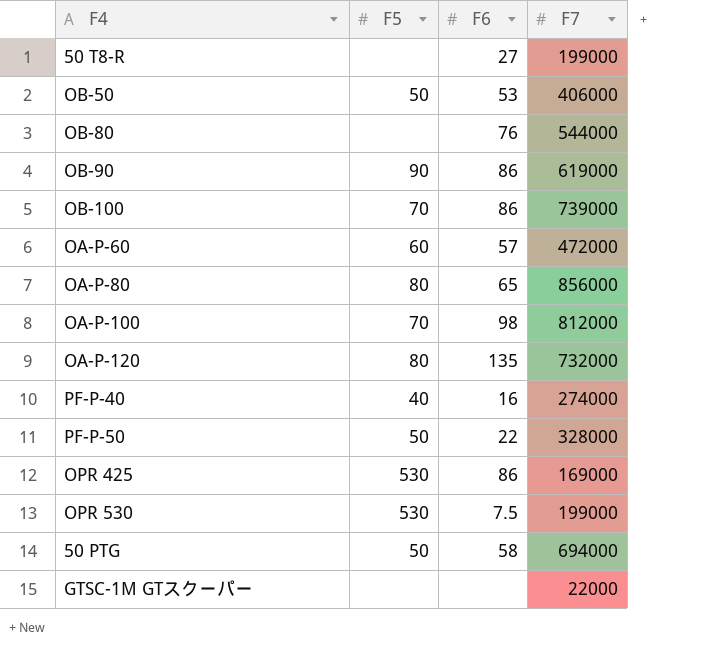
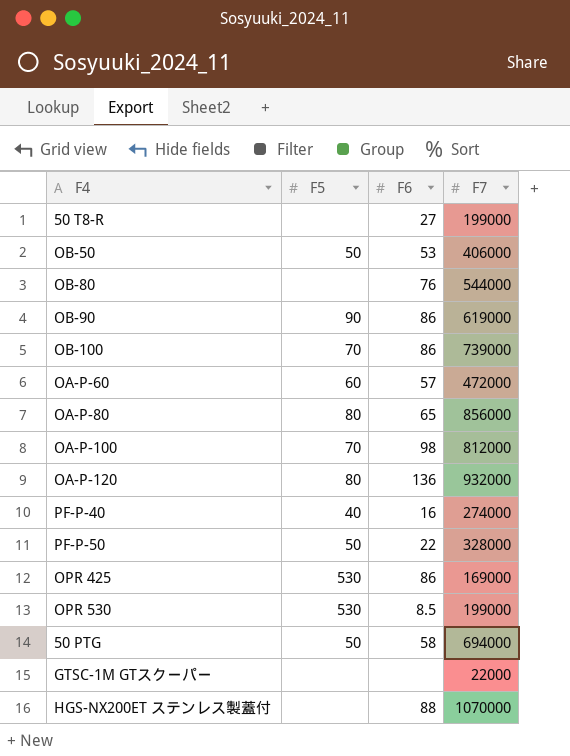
OA-P-120 | F6: 135 -> 136
OA-P-120 | F7: 732000 -> 932000
OPR 530 | F6: 7.5 -> 8.5
row HGS-NX200ET ステンレス製蓋付: none -> none | 88 | 1070000

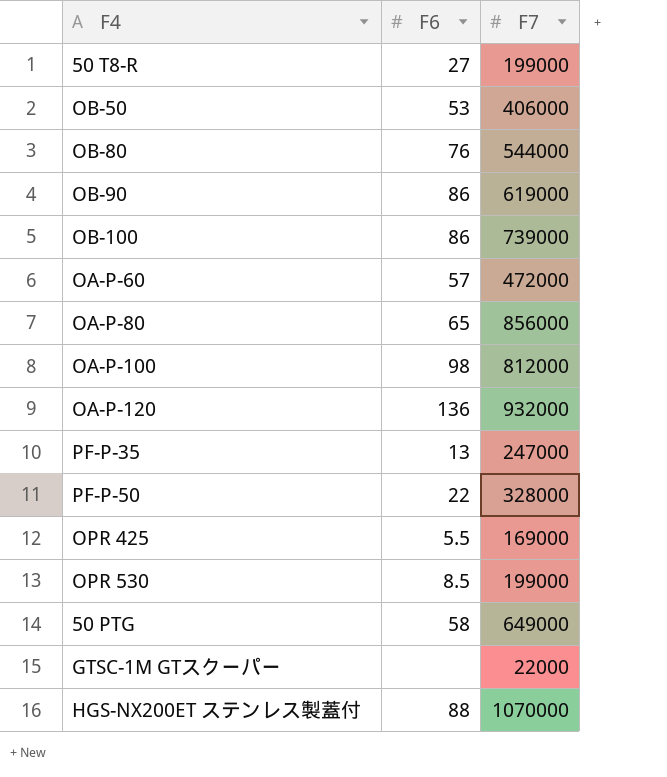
column F5 | position: 2 -> none
row PF-P-40: 40 | 16 | 274000 -> none
row PF-P-35: none -> 13 | 247000
OPR 425 | F6: 86 -> 5.5
50 PTG | F7: 694000 -> 649000

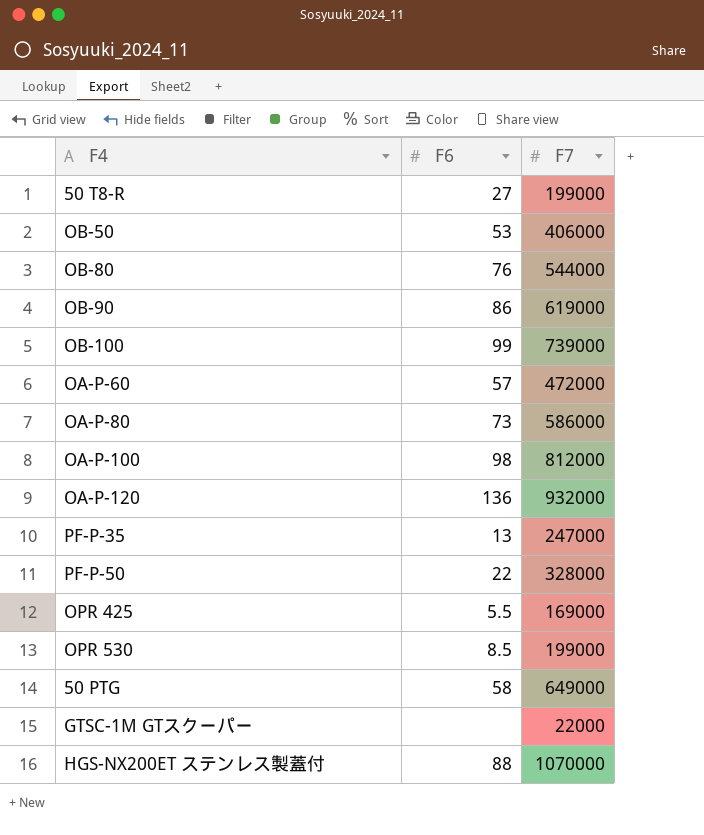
OB-100 | F6: 86 -> 99
OA-P-80 | F6: 65 -> 73
OA-P-80 | F7: 856000 -> 586000

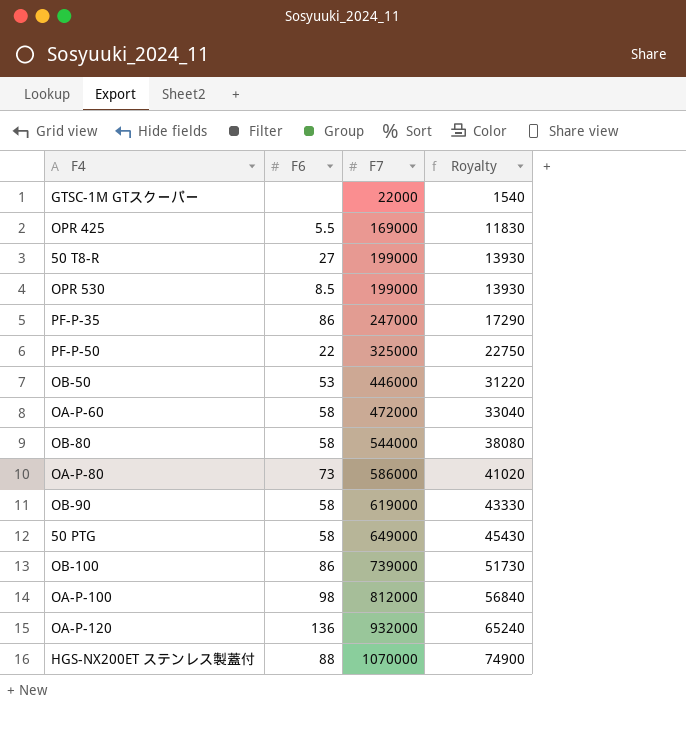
row order: none -> F7 ascending
column Royalty | formula: none -> [F7] * 0.07
PF-P-35 | F6: 13 -> 86
PF-P-50 | F7: 328000 -> 325000
OB-50 | F7: 406000 -> 446000
OA-P-60 | F6: 57 -> 58
OB-80 | F6: 76 -> 58
OB-90 | F6: 86 -> 58
OB-100 | F6: 99 -> 86

